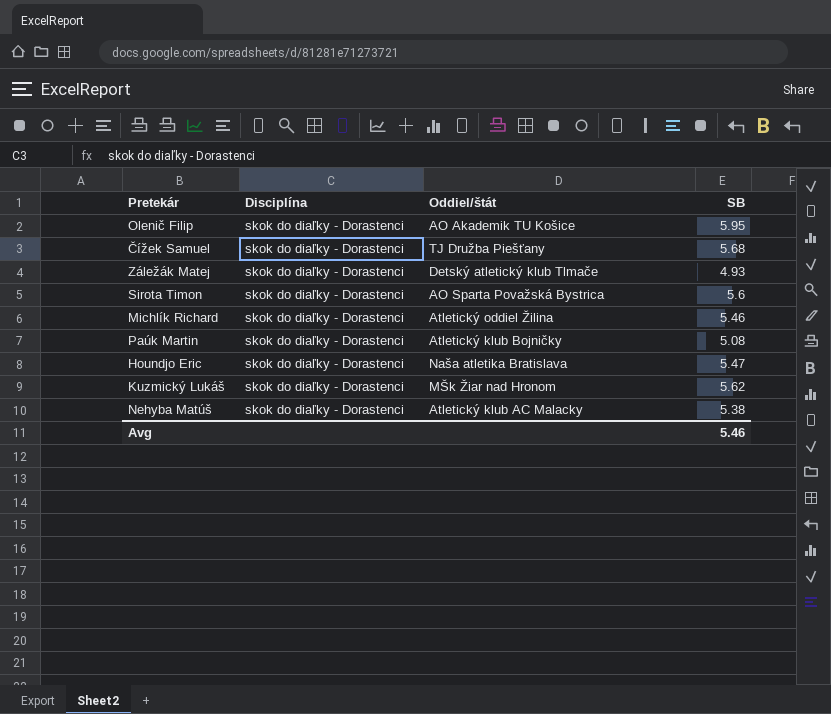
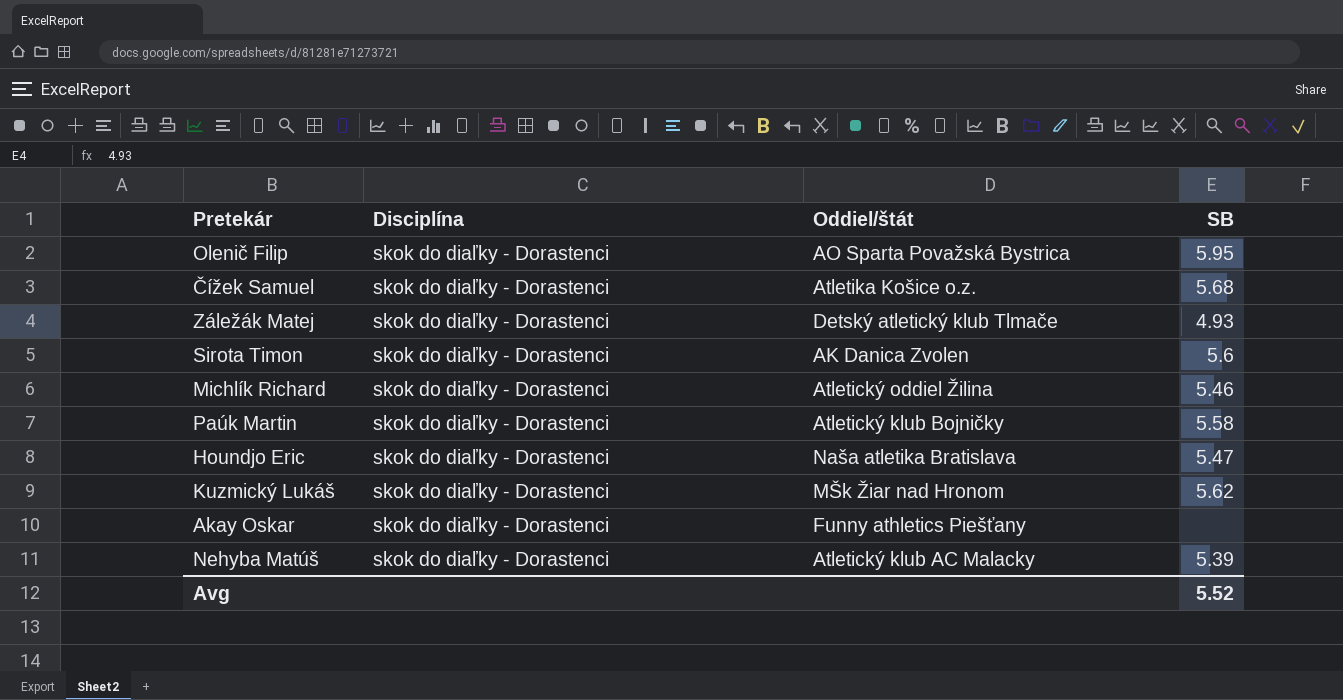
Olenič Filip | Oddiel/štát: AO Akademik TU Košice -> AO Sparta Považská Bystrica
Čížek Samuel | Oddiel/štát: TJ Družba Piešťany -> Atletika Košice o.z.
Sirota Timon | Oddiel/štát: AO Sparta Považská Bystrica -> AK Danica Zvolen
Paúk Martin | SB: 5.08 -> 5.58
row Akay Oskar: none -> skok do diaľky - Dorastenci | Funny athletics Piešťany | none
Nehyba Matúš | SB: 5.38 -> 5.39
Avg | SB: 5.46 -> 5.52

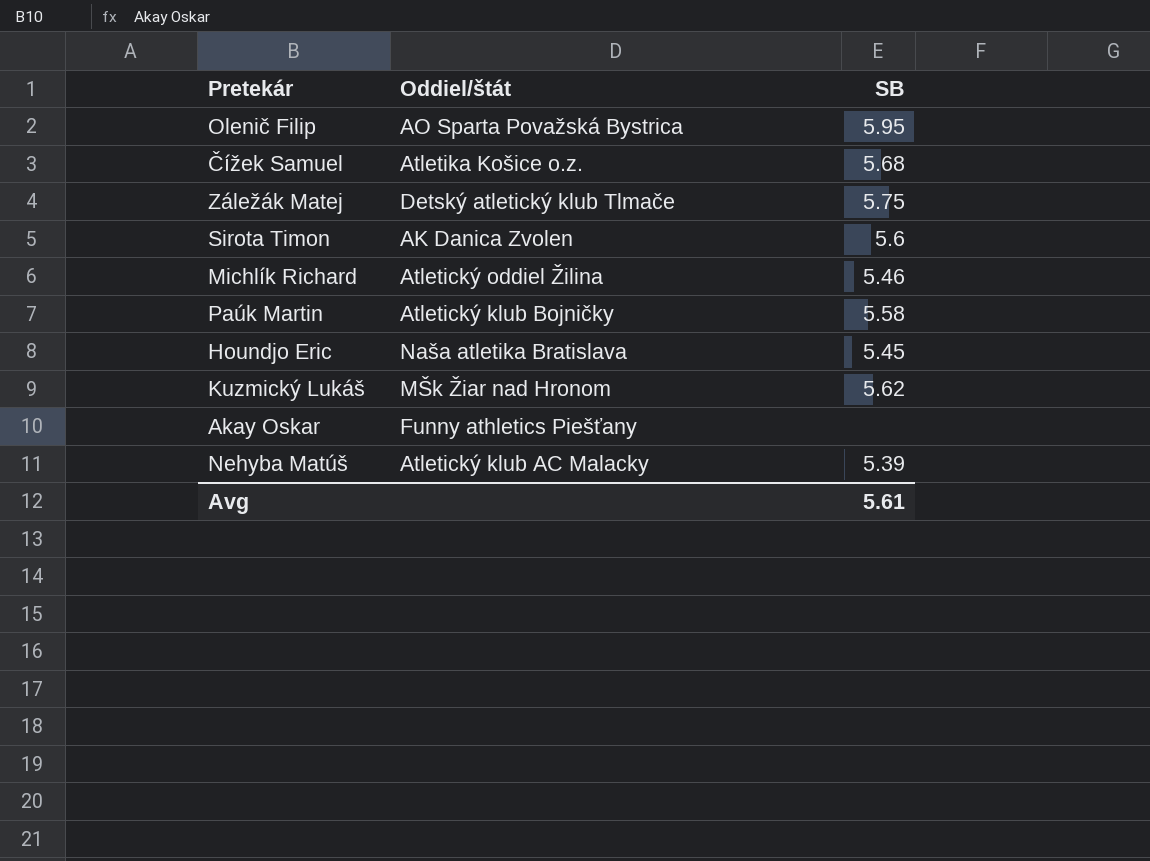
column Disciplína | position: 2 -> none
Záležák Matej | SB: 4.93 -> 5.75
Houndjo Eric | SB: 5.47 -> 5.45
Avg | SB: 5.52 -> 5.61

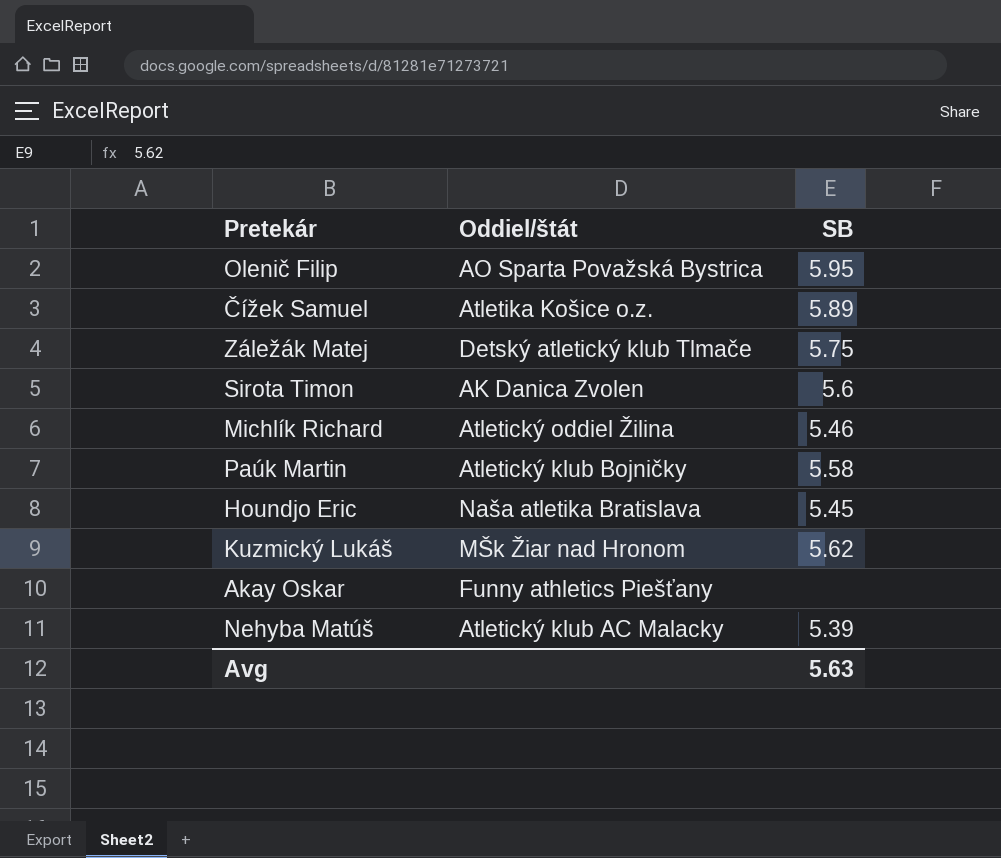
Čížek Samuel | SB: 5.68 -> 5.89
Avg | SB: 5.61 -> 5.63

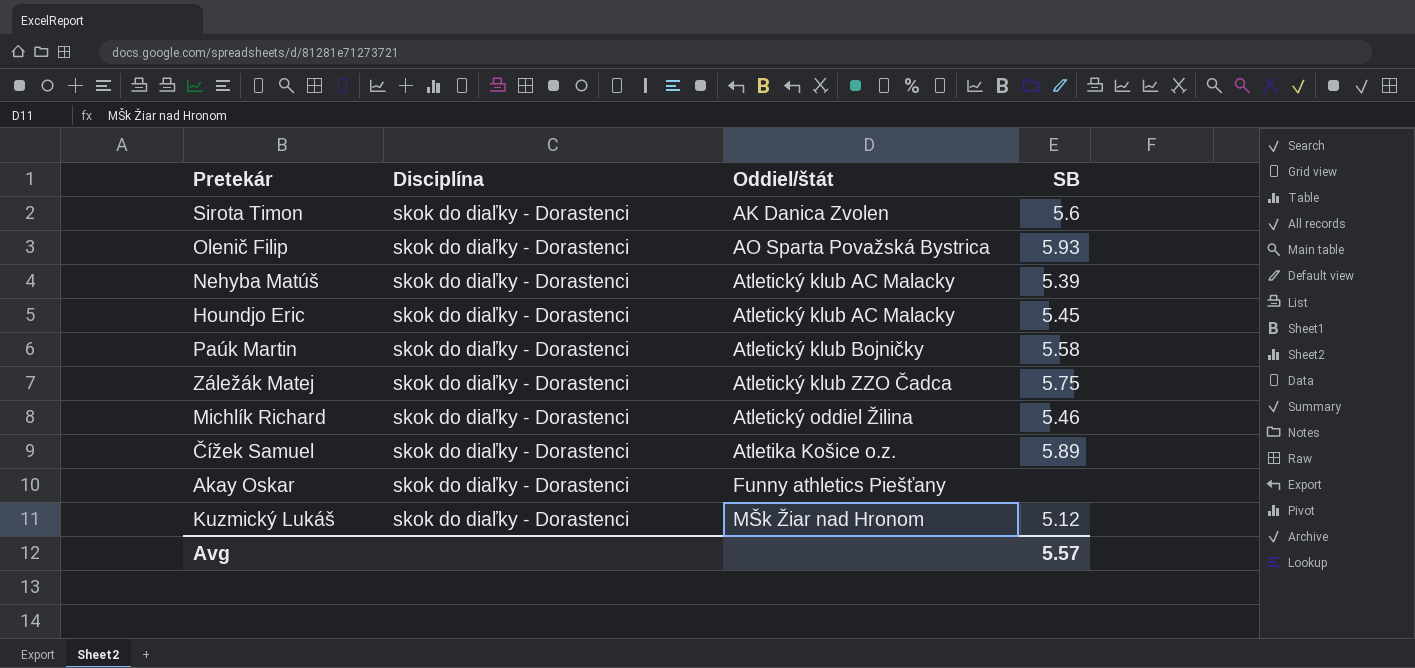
row order: none -> Oddiel/štát ascending
column Disciplína | position: none -> 2
Olenič Filip | SB: 5.95 -> 5.93
Houndjo Eric | Oddiel/štát: Naša atletika Bratislava -> Atletický klub AC Malacky
Záležák Matej | Oddiel/štát: Detský atletický klub Tlmače -> Atletický klub ZZO Čadca
Kuzmický Lukáš | SB: 5.62 -> 5.12
Avg | SB: 5.63 -> 5.57

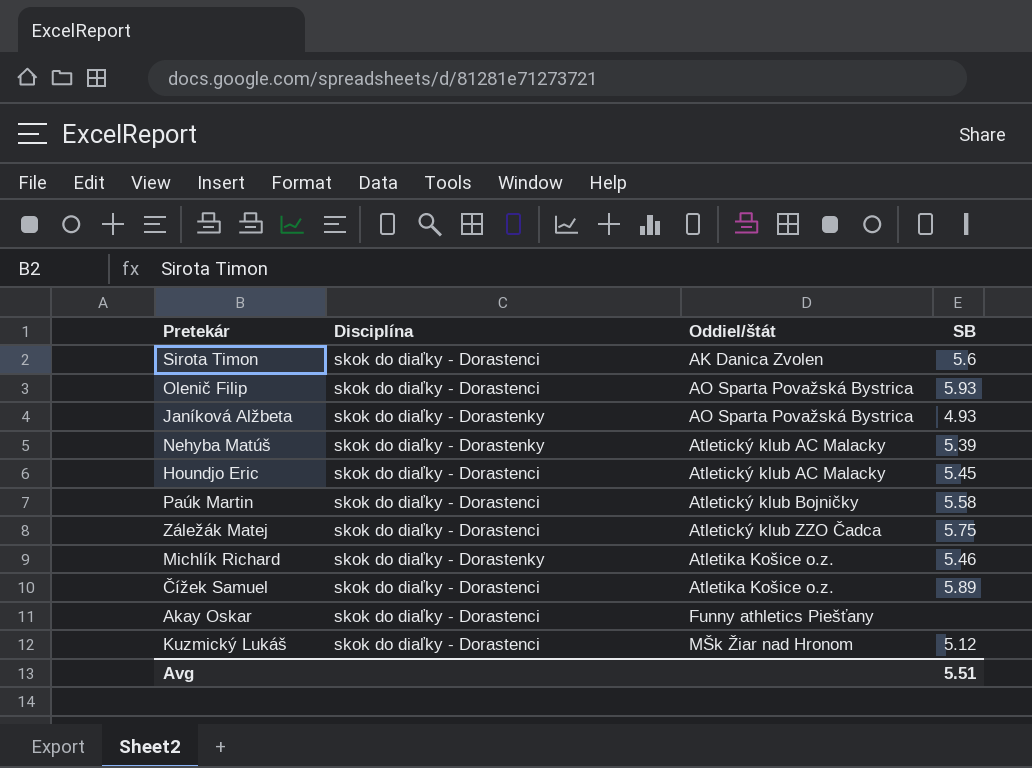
row Janíková Alžbeta: none -> skok do diaľky - Dorastenky | AO Sparta Považská Bystrica | 4.93
Nehyba Matúš | Disciplína: skok do diaľky - Dorastenci -> skok do diaľky - Dorastenky
Michlík Richard | Disciplína: skok do diaľky - Dorastenci -> skok do diaľky - Dorastenky
Michlík Richard | Oddiel/štát: Atletický oddiel Žilina -> Atletika Košice o.z.
Avg | SB: 5.57 -> 5.51

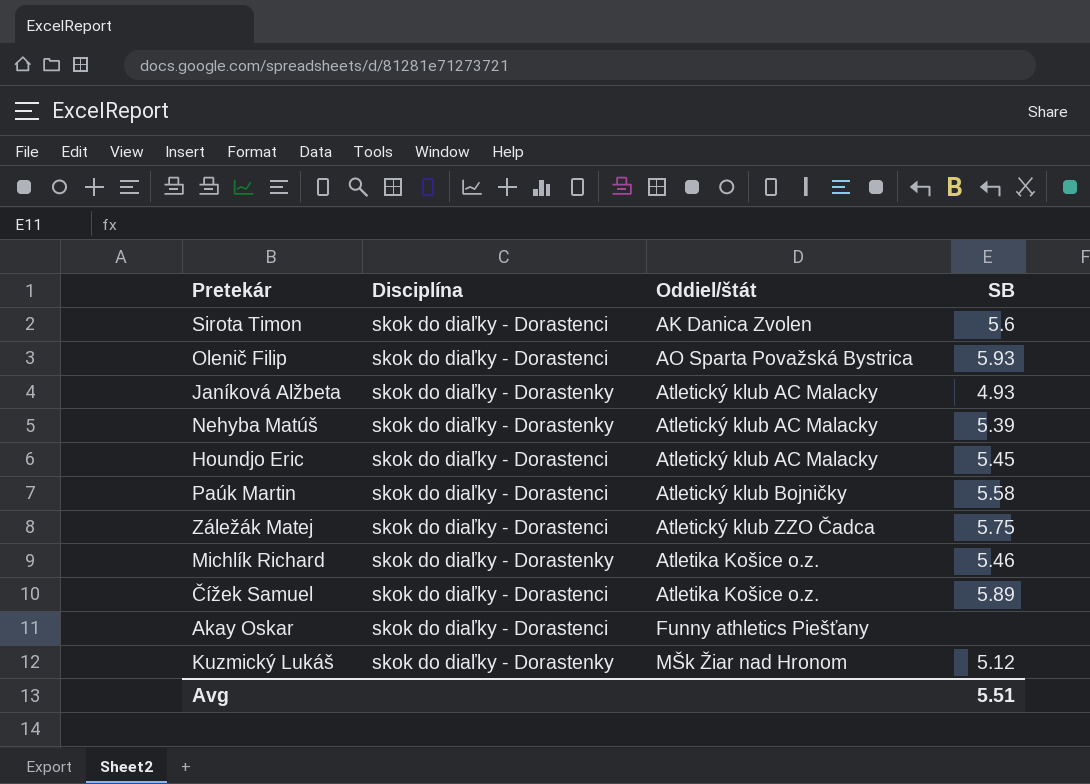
Janíková Alžbeta | Oddiel/štát: AO Sparta Považská Bystrica -> Atletický klub AC Malacky
Kuzmický Lukáš | Disciplína: skok do diaľky - Dorastenci -> skok do diaľky - Dorastenky

